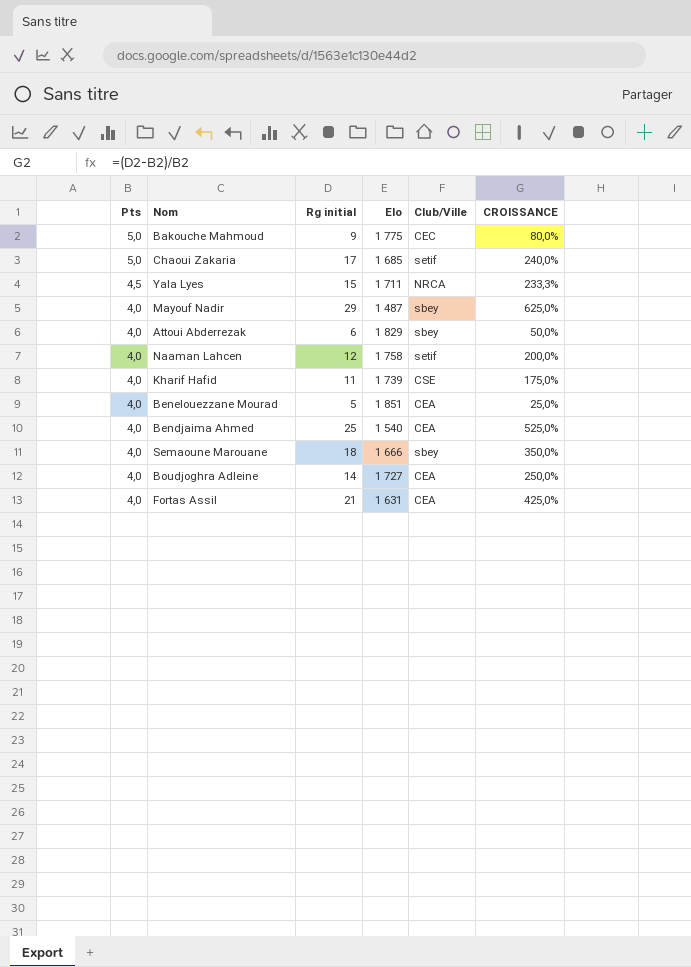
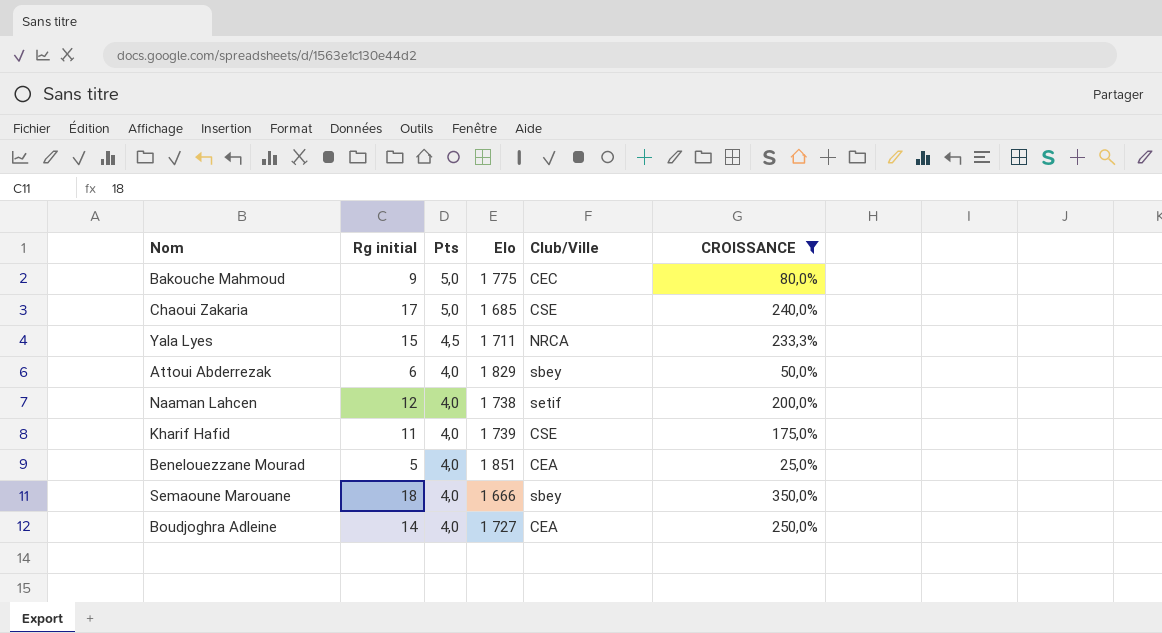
filter: none -> CROISSANCE <= 350,0%
column Pts | position: 1 -> 3
Chaoui Zakaria | Club/Ville: setif -> CSE
Naaman Lahcen | Elo: 1 758 -> 1 738

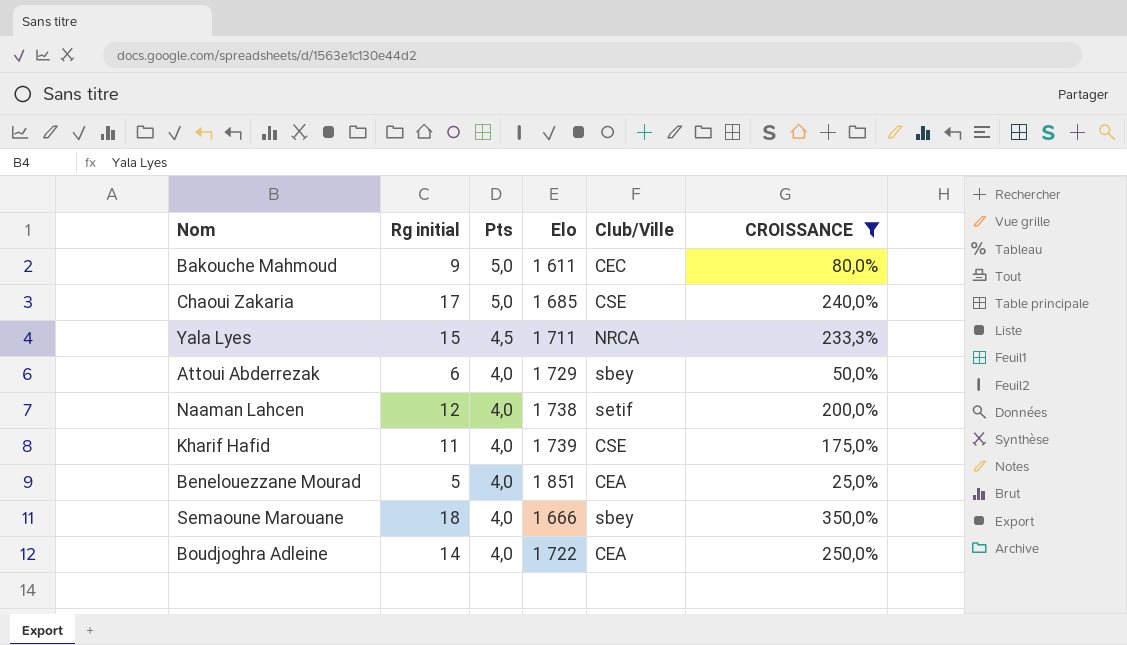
Bakouche Mahmoud | Elo: 1 775 -> 1 611
Attoui Abderrezak | Elo: 1 829 -> 1 729
Boudjoghra Adleine | Elo: 1 727 -> 1 722

